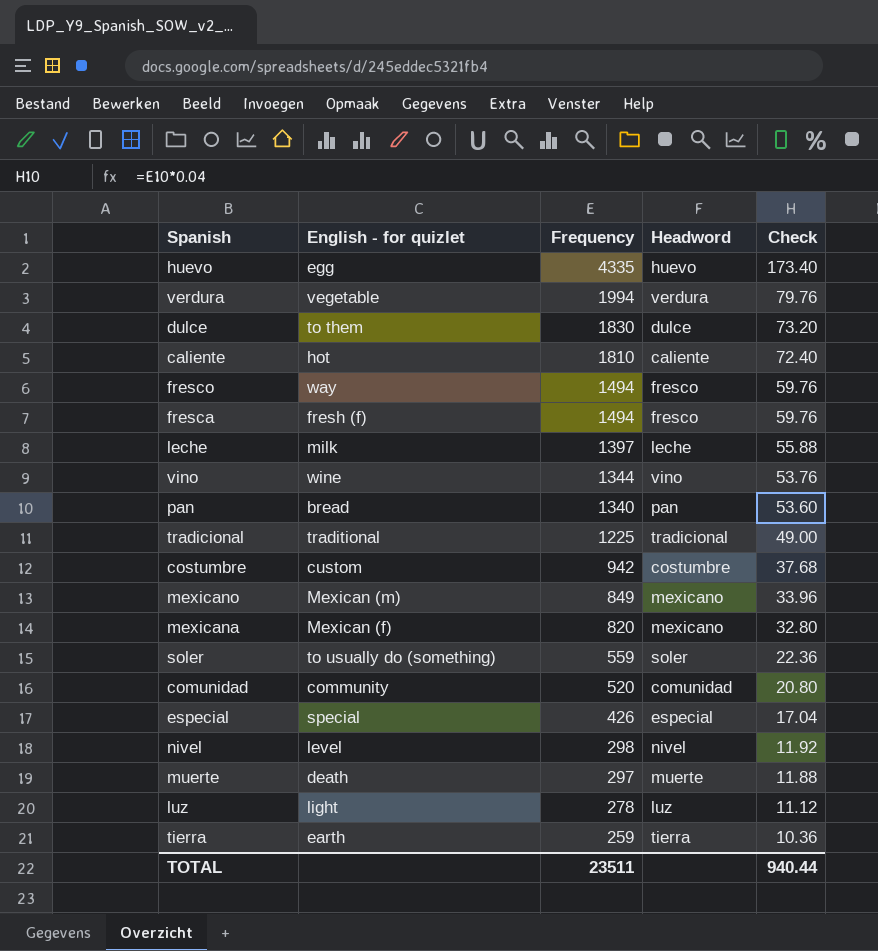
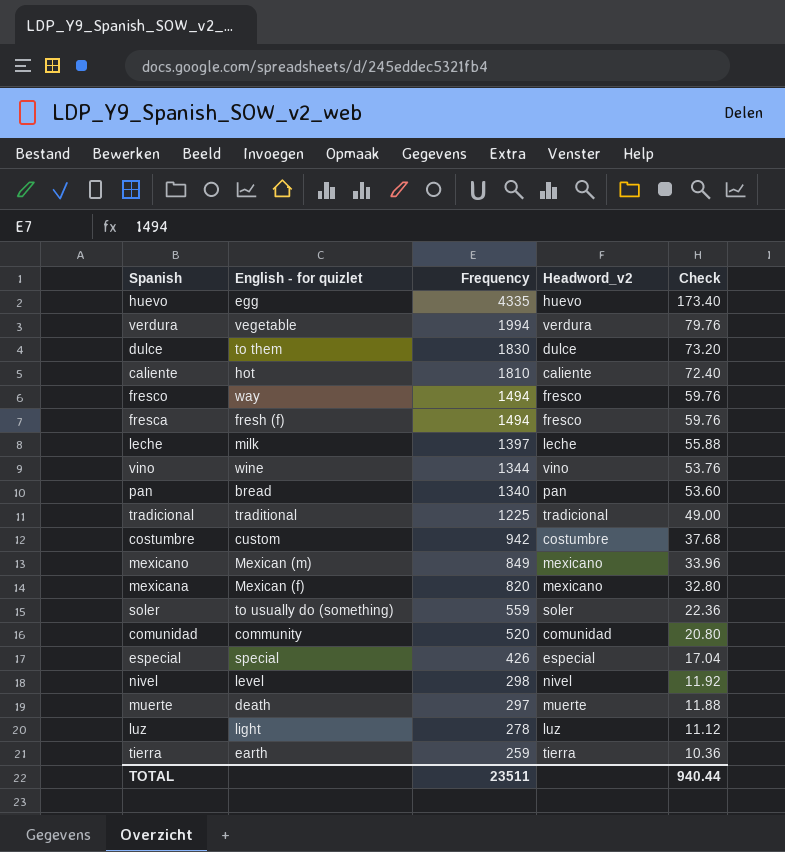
column name: Headword -> Headword_v2

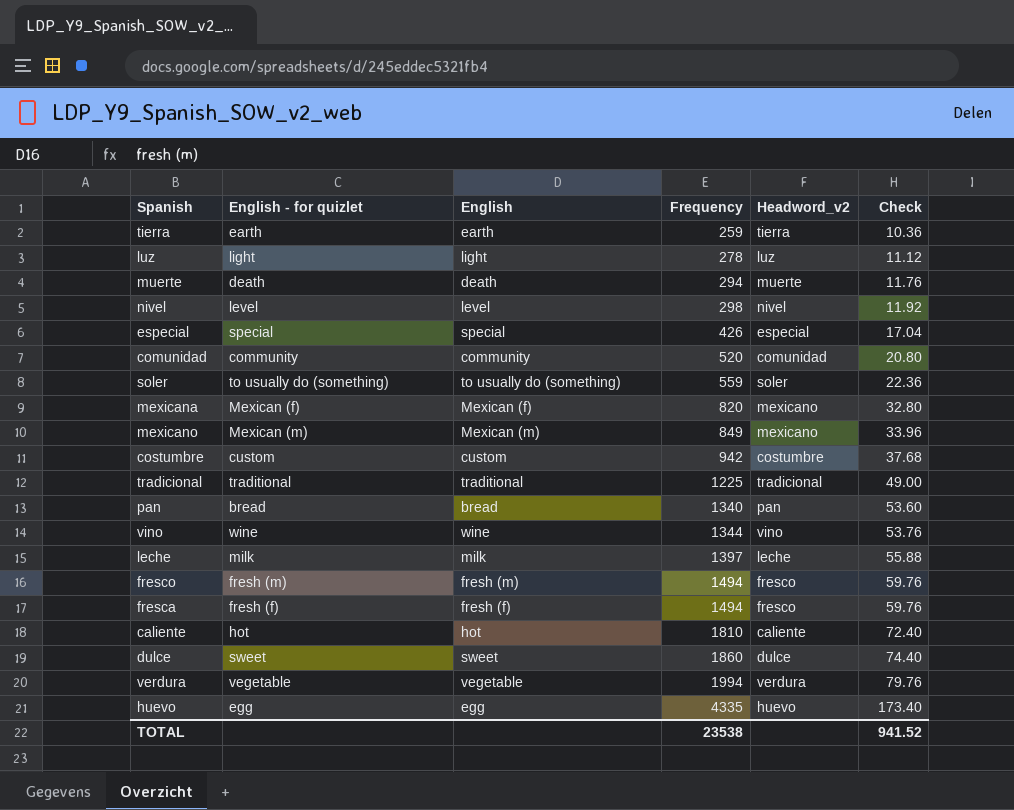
row order: Frequency descending -> Frequency ascending
column English | position: none -> 3
muerte | Frequency: 297 -> 294
muerte | Check: 11.88 -> 11.76
fresco | English - for quizlet: way -> fresh (m)
dulce | English - for quizlet: to them -> sweet
dulce | Frequency: 1830 -> 1860
dulce | Check: 73.20 -> 74.40
TOTAL | Frequency: 23511 -> 23538
TOTAL | Check: 940.44 -> 941.52

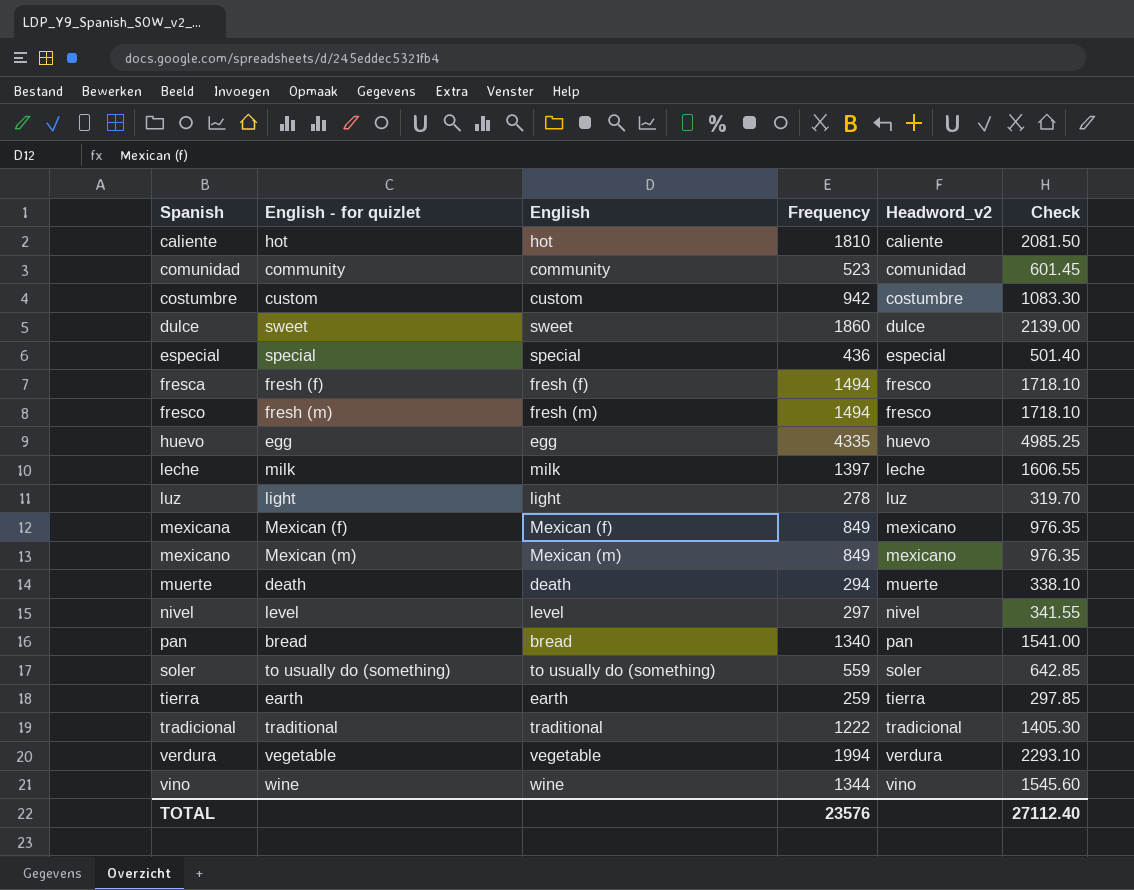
row order: Frequency ascending -> Spanish ascending
column Check | formula: [Frequency] * 0.04 -> [Frequency] * 1.15
comunidad | Frequency: 520 -> 523
especial | Frequency: 426 -> 436
mexicana | Frequency: 820 -> 849
nivel | Frequency: 298 -> 297
tradicional | Frequency: 1225 -> 1222
TOTAL | Frequency: 23538 -> 23576
TOTAL | Check: 941.52 -> 27112.40

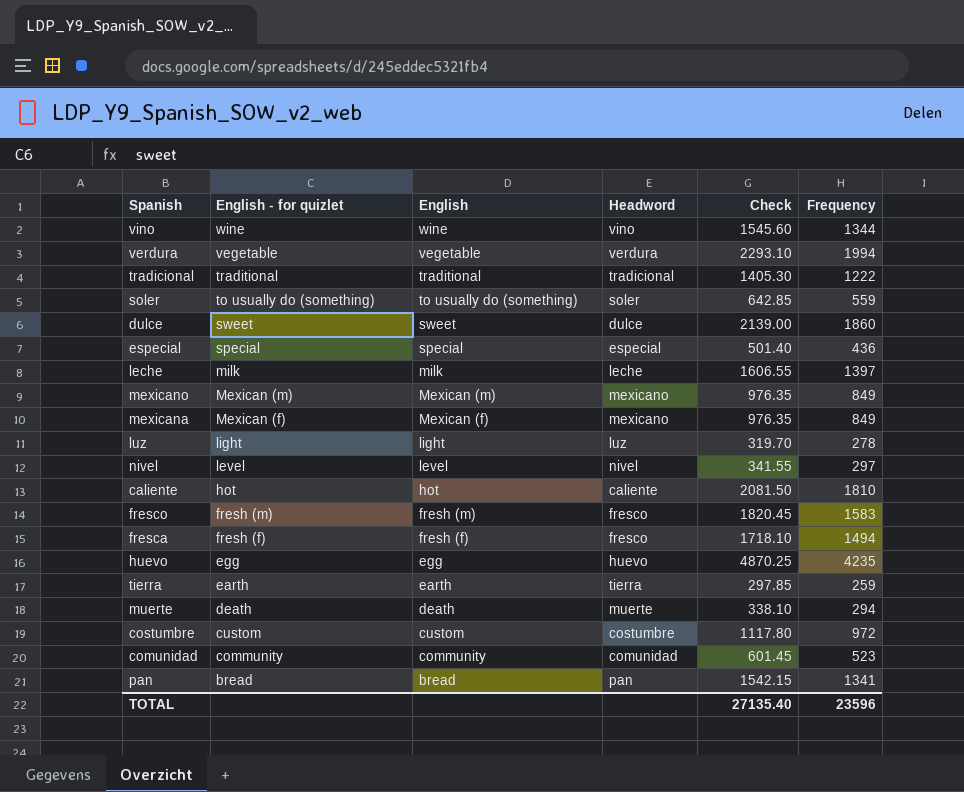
row order: Spanish ascending -> English - for quizlet descending
column name: Headword_v2 -> Headword
column Frequency | position: 4 -> 6
fresco | Check: 1718.10 -> 1820.45
fresco | Frequency: 1494 -> 1583
huevo | Check: 4985.25 -> 4870.25
huevo | Frequency: 4335 -> 4235
costumbre | Check: 1083.30 -> 1117.80
costumbre | Frequency: 942 -> 972
pan | Check: 1541.00 -> 1542.15
pan | Frequency: 1340 -> 1341
TOTAL | Check: 27112.40 -> 27135.40
TOTAL | Frequency: 23576 -> 23596

